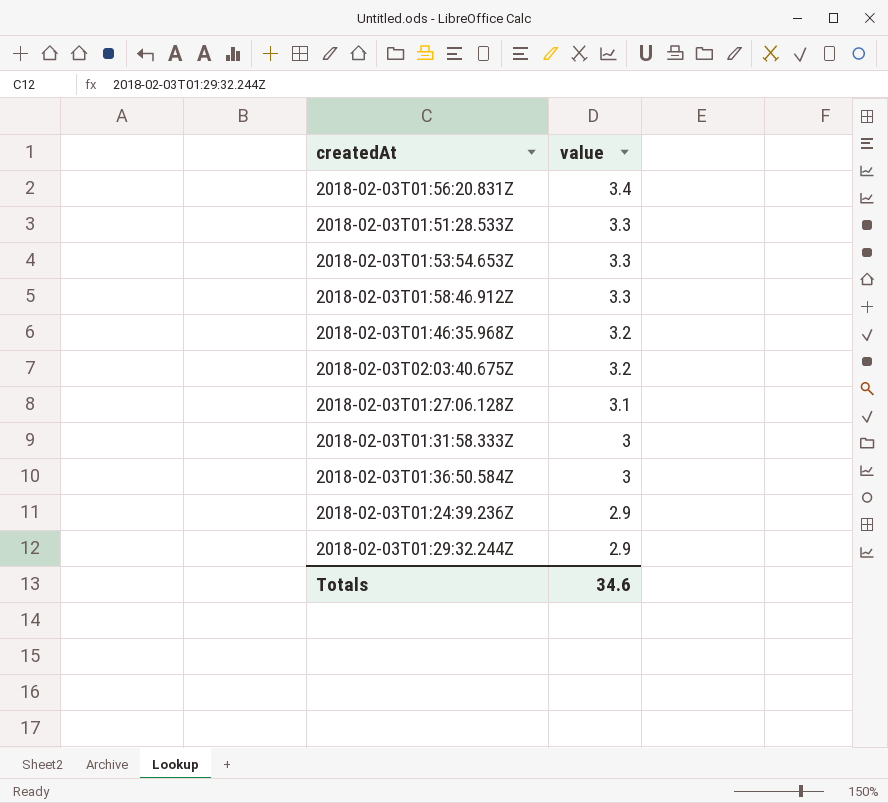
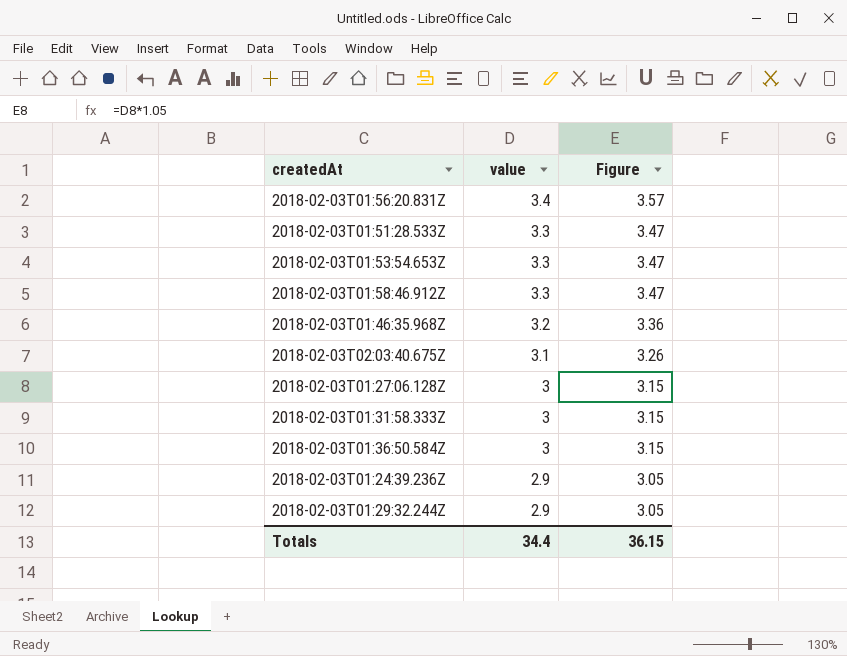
column Figure | formula: none -> [value] * 1.05
2018-02-03T02:03:40.675Z | value: 3.2 -> 3.1
2018-02-03T01:27:06.128Z | value: 3.1 -> 3
Totals | value: 34.6 -> 34.4

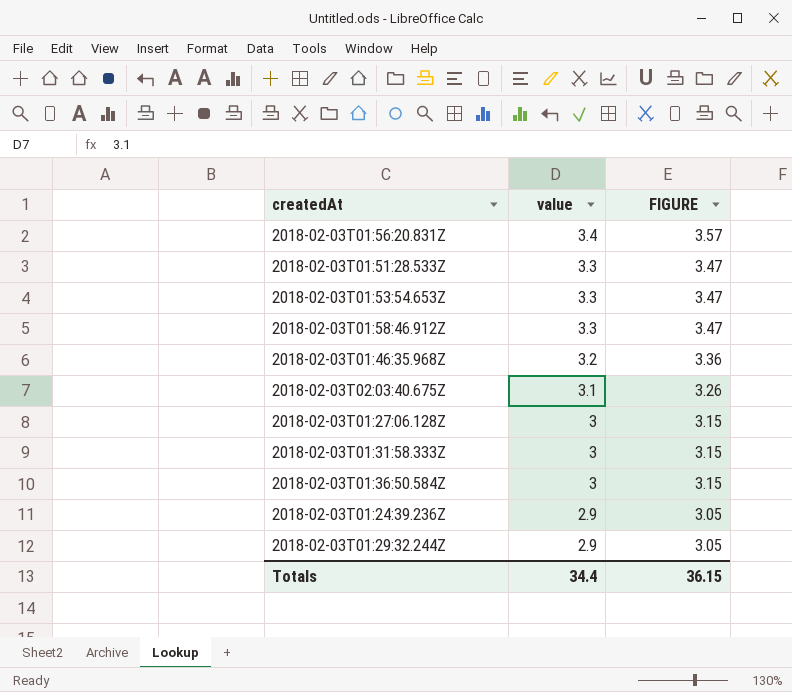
column name: Figure -> FIGURE

